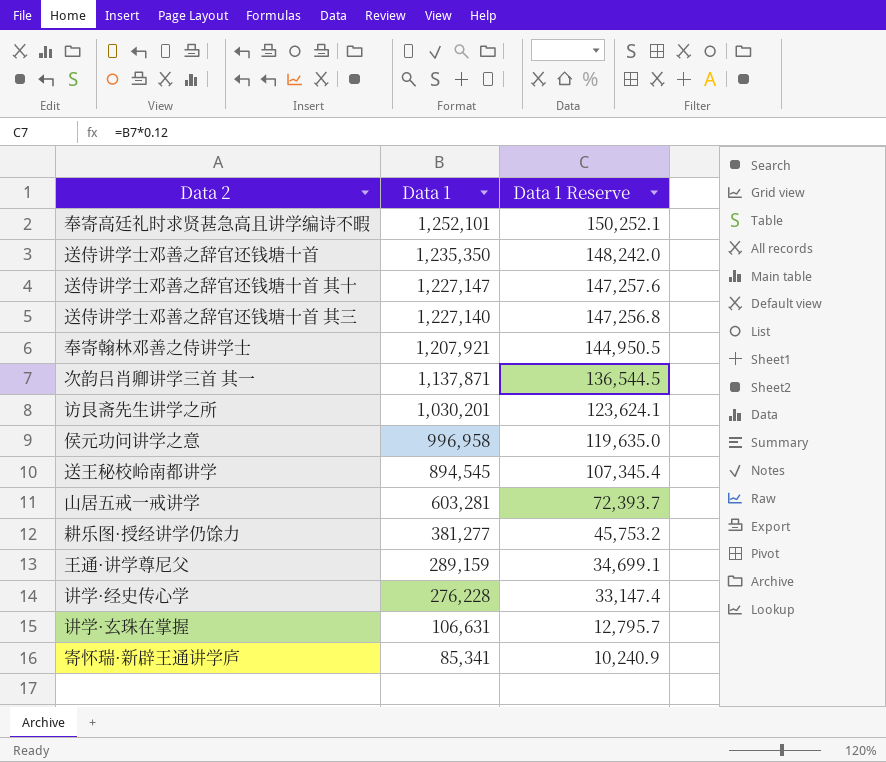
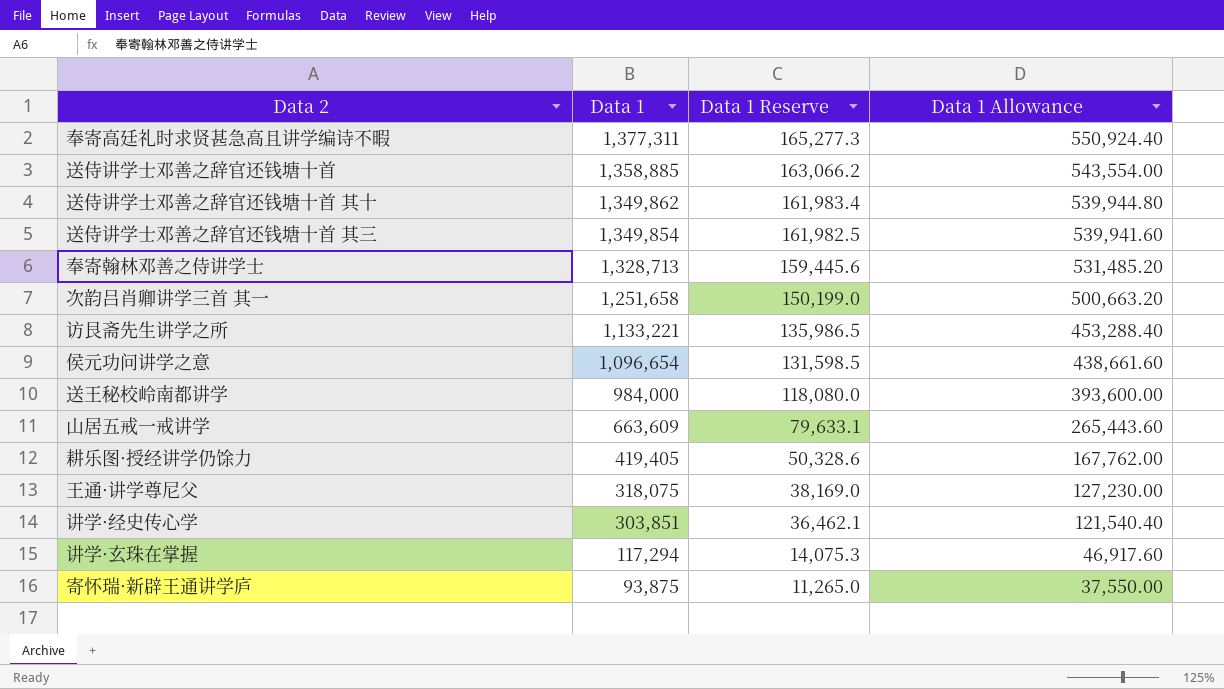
column Data 1 Allowance | formula: none -> [Data 1] * 0.4
奉寄高廷礼时求贤甚急高且讲学编诗不暇 | Data 1: 1,252,101 -> 1,377,311
奉寄高廷礼时求贤甚急高且讲学编诗不暇 | Data 1 Reserve: 150,252.1 -> 165,277.3
送侍讲学士邓善之辞官还钱塘十首 | Data 1: 1,235,350 -> 1,358,885
送侍讲学士邓善之辞官还钱塘十首 | Data 1 Reserve: 148,242.0 -> 163,066.2
送侍讲学士邓善之辞官还钱塘十首 其十 | Data 1: 1,227,147 -> 1,349,862
送侍讲学士邓善之辞官还钱塘十首 其十 | Data 1 Reserve: 147,257.6 -> 161,983.4
送侍讲学士邓善之辞官还钱塘十首 其三 | Data 1: 1,227,140 -> 1,349,854
送侍讲学士邓善之辞官还钱塘十首 其三 | Data 1 Reserve: 147,256.8 -> 161,982.5
奉寄翰林邓善之侍讲学士 | Data 1: 1,207,921 -> 1,328,713
奉寄翰林邓善之侍讲学士 | Data 1 Reserve: 144,950.5 -> 159,445.6
次韵吕肖卿讲学三首 其一 | Data 1: 1,137,871 -> 1,251,658
次韵吕肖卿讲学三首 其一 | Data 1 Reserve: 136,544.5 -> 150,199.0
访艮斋先生讲学之所 | Data 1: 1,030,201 -> 1,133,221
访艮斋先生讲学之所 | Data 1 Reserve: 123,624.1 -> 135,986.5
侯元功问讲学之意 | Data 1: 996,958 -> 1,096,654
侯元功问讲学之意 | Data 1 Reserve: 119,635.0 -> 131,598.5
送王秘校岭南都讲学 | Data 1: 894,545 -> 984,000
送王秘校岭南都讲学 | Data 1 Reserve: 107,345.4 -> 118,080.0
山居五戒一戒讲学 | Data 1: 603,281 -> 663,609
山居五戒一戒讲学 | Data 1 Reserve: 72,393.7 -> 79,633.1
耕乐图·授经讲学仍馀力 | Data 1: 381,277 -> 419,405
耕乐图·授经讲学仍馀力 | Data 1 Reserve: 45,753.2 -> 50,328.6
王通·讲学尊尼父 | Data 1: 289,159 -> 318,075
王通·讲学尊尼父 | Data 1 Reserve: 34,699.1 -> 38,169.0
讲学·经史传心学 | Data 1: 276,228 -> 303,851
讲学·经史传心学 | Data 1 Reserve: 33,147.4 -> 36,462.1
讲学·玄珠在掌握 | Data 1: 106,631 -> 117,294
讲学·玄珠在掌握 | Data 1 Reserve: 12,795.7 -> 14,075.3
寄怀瑞·新辟王通讲学庐 | Data 1: 85,341 -> 93,875
寄怀瑞·新辟王通讲学庐 | Data 1 Reserve: 10,240.9 -> 11,265.0

